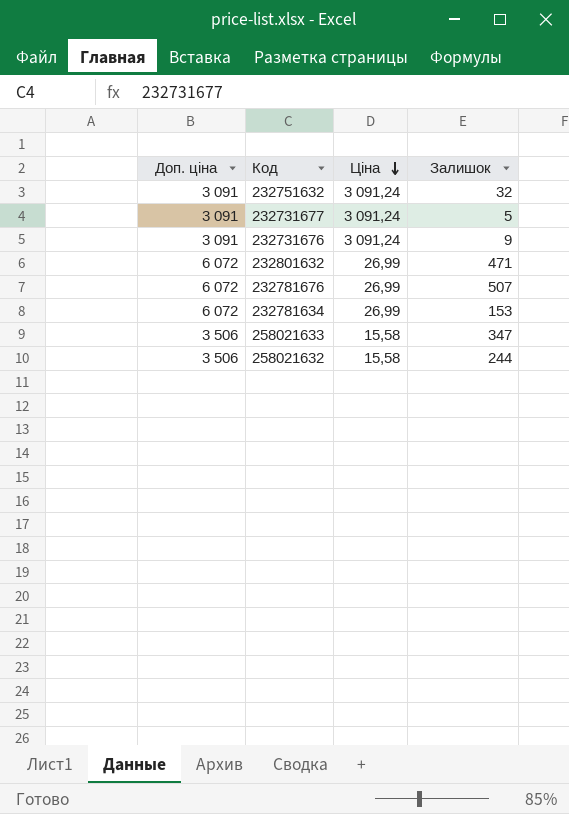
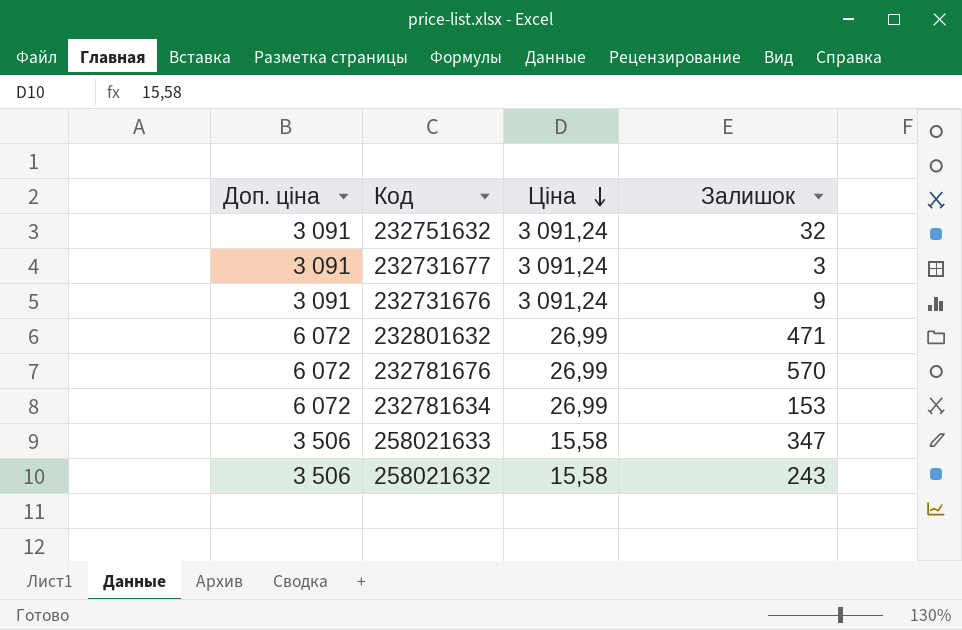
232731677 | Залишок: 5 -> 3
232781676 | Залишок: 507 -> 570
258021632 | Залишок: 244 -> 243

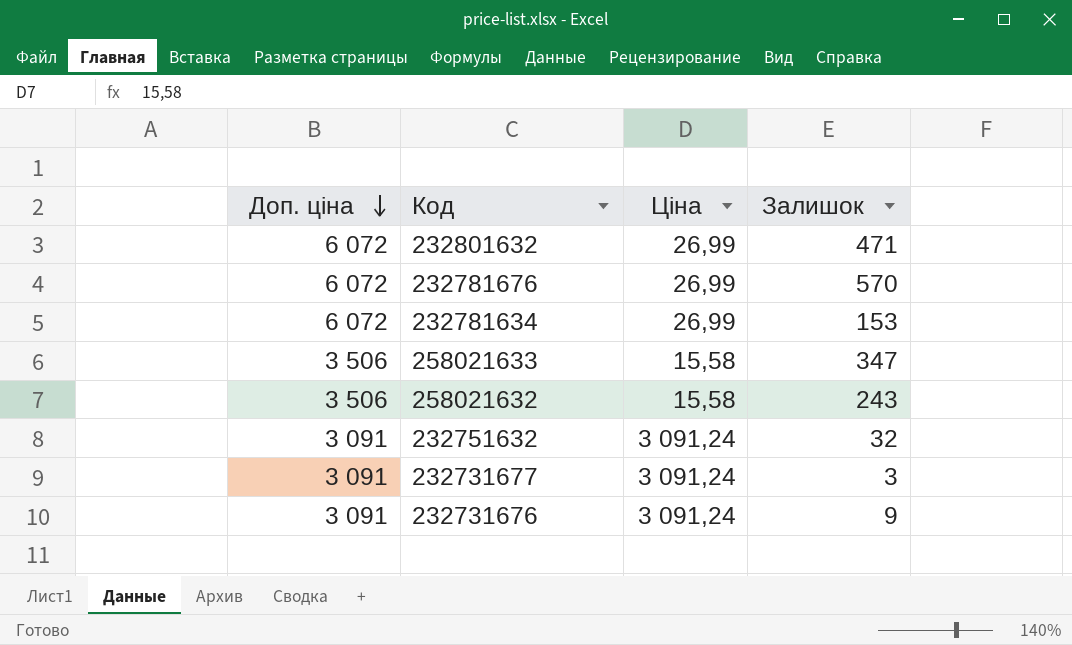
row order: Ціна descending -> Доп. ціна descending

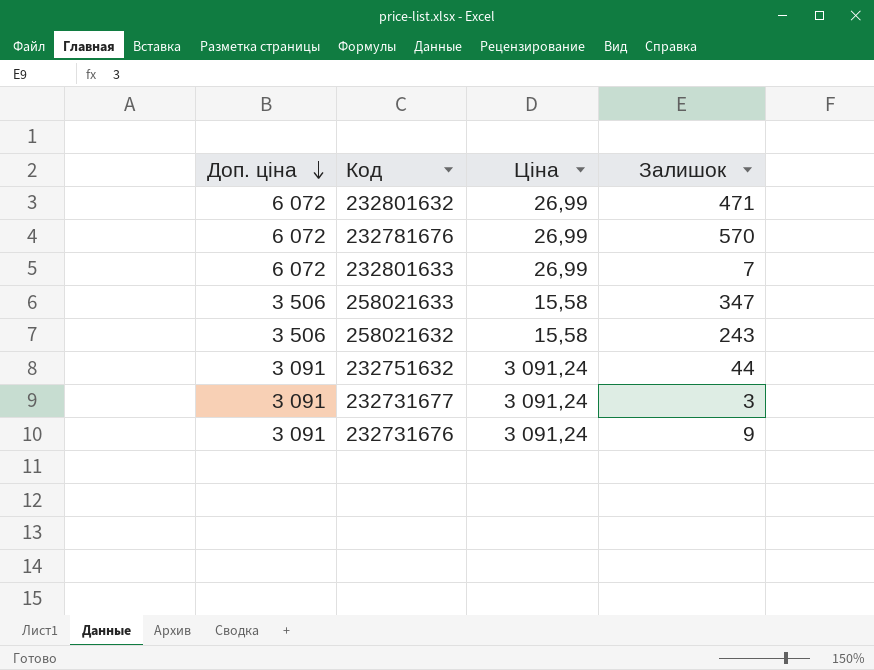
row 232781634: 6 072 | 26,99 | 153 -> none
row 232801633: none -> 6 072 | 26,99 | 7
232751632 | Залишок: 32 -> 44

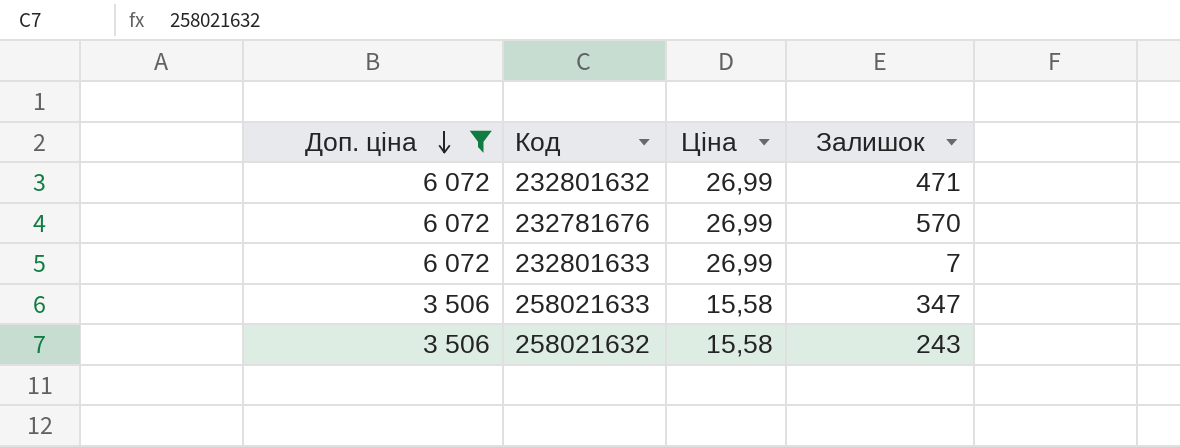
filter: none -> Доп. ціна != 3 091

